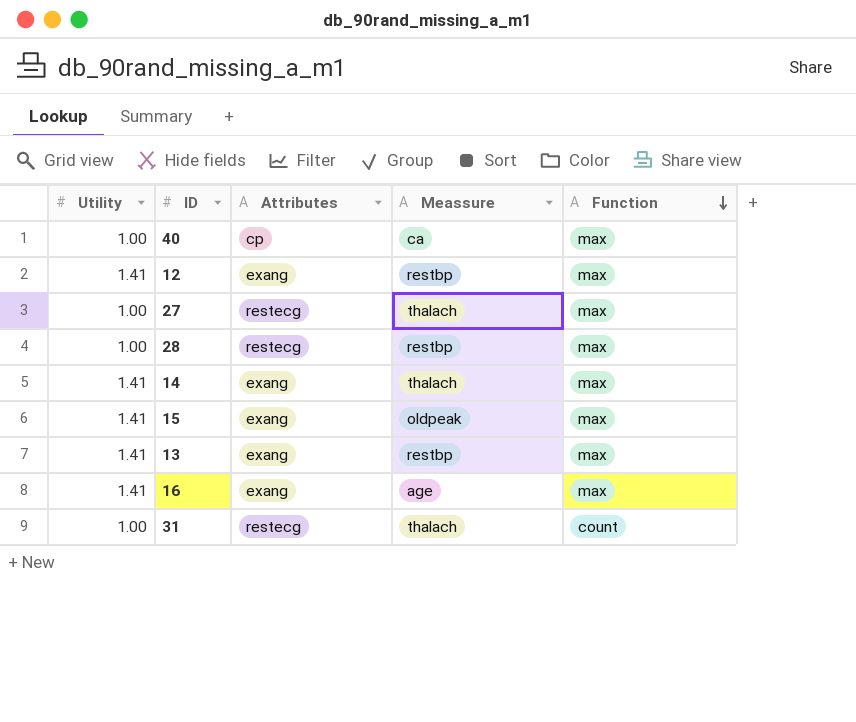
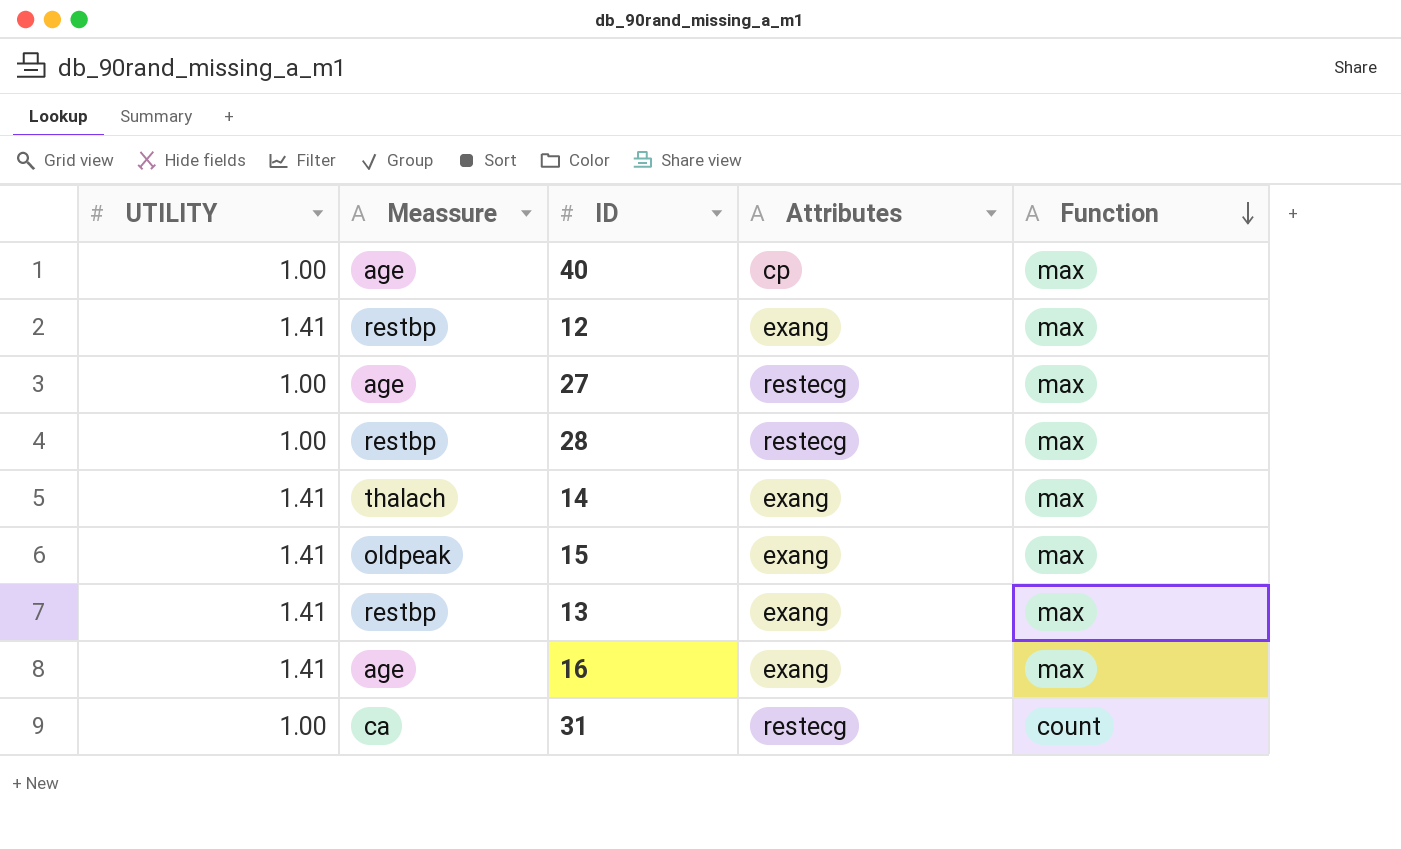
column name: Utility -> UTILITY
column Meassure | position: 4 -> 2
40 | Meassure: ca -> age
27 | Meassure: thalach -> age
31 | Meassure: thalach -> ca

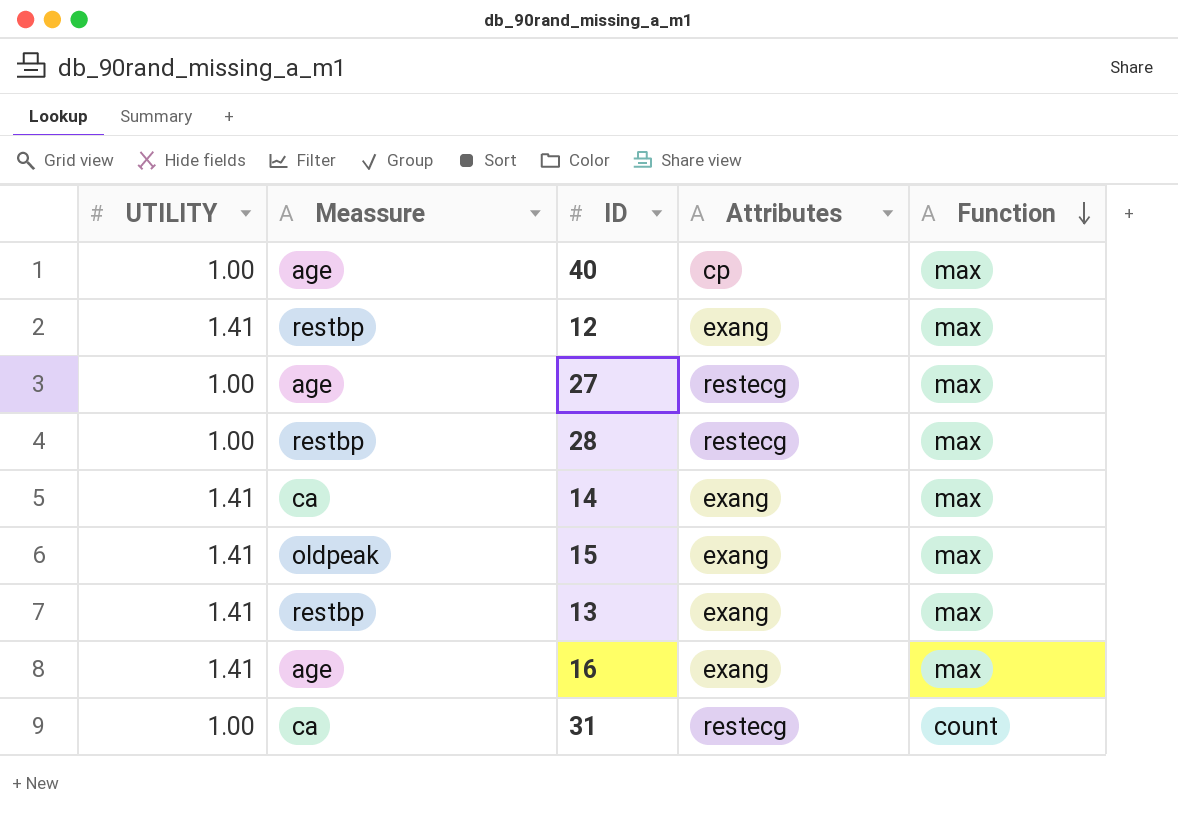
14 | Meassure: thalach -> ca

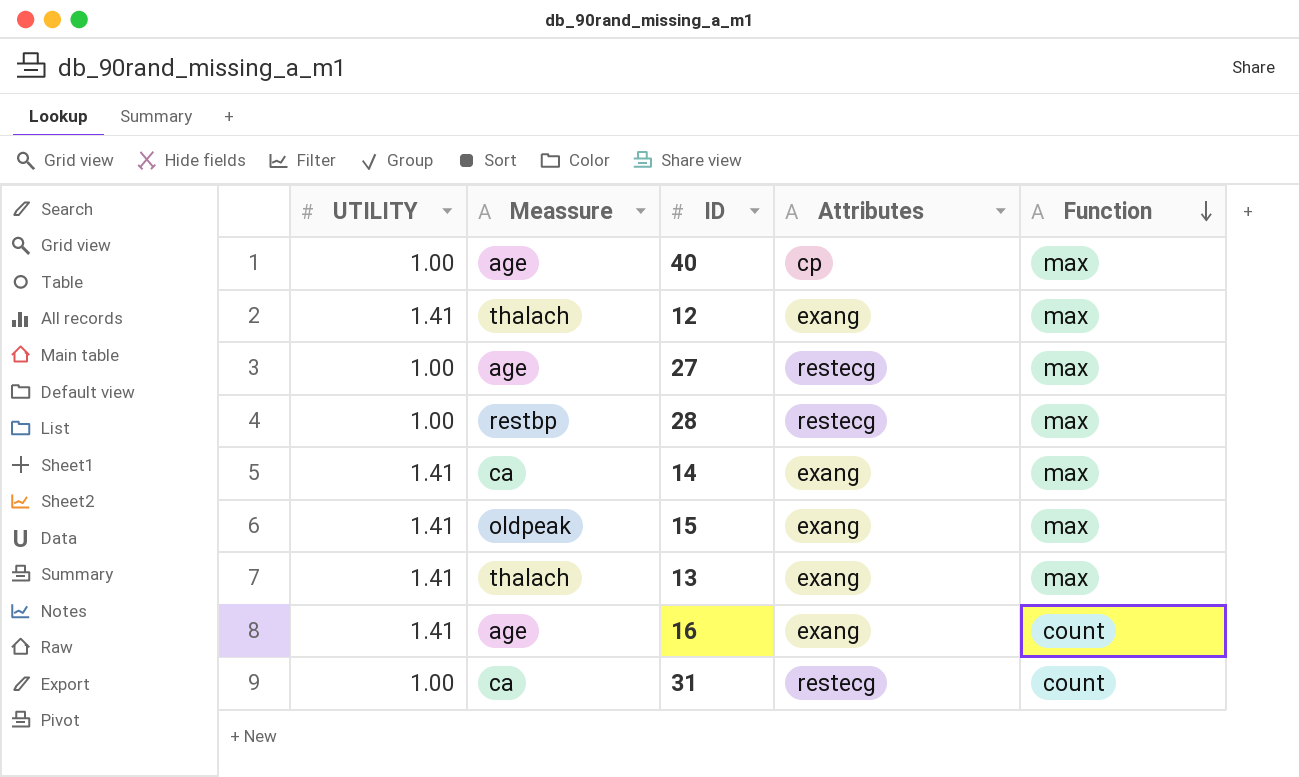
12 | Meassure: restbp -> thalach
13 | Meassure: restbp -> thalach
16 | Function: max -> count

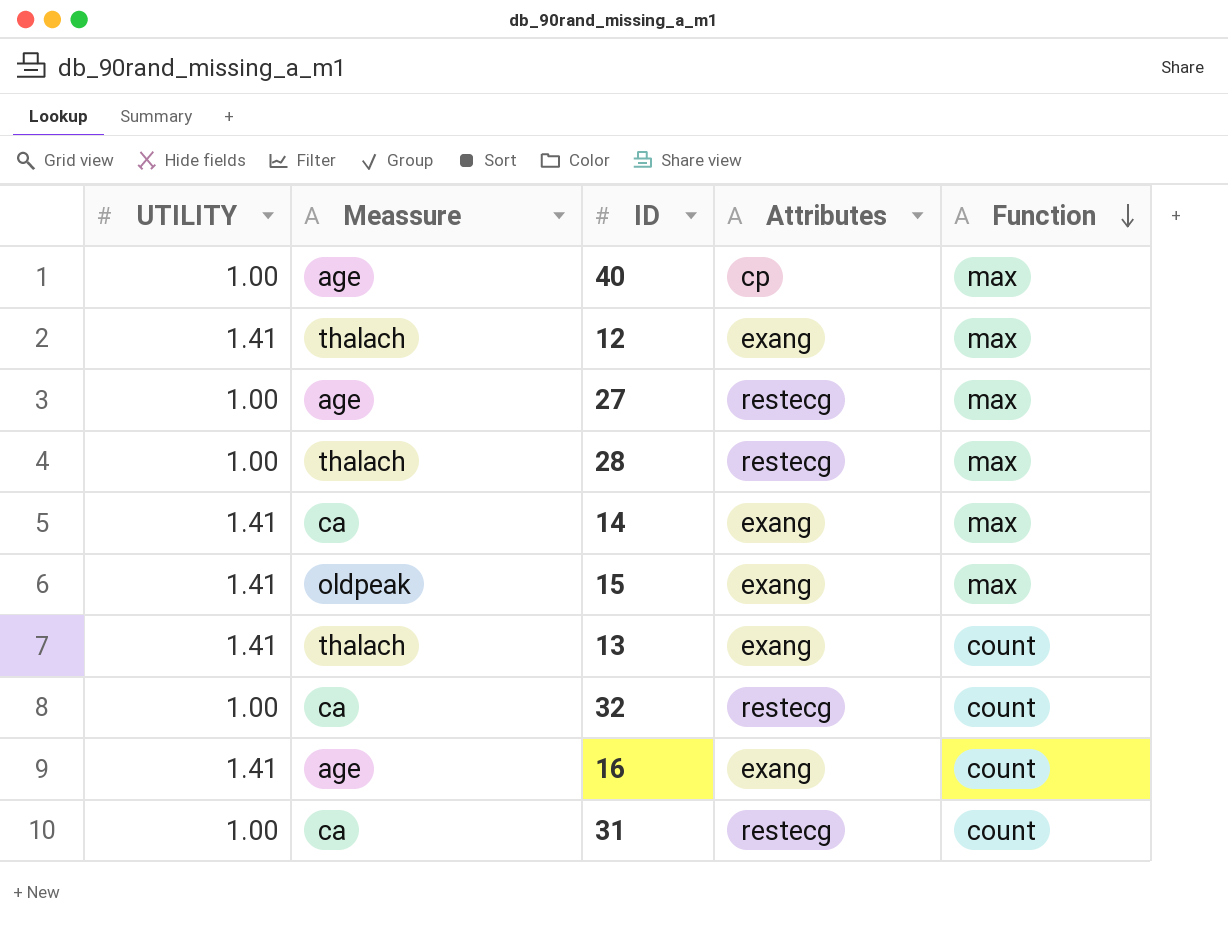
28 | Meassure: restbp -> thalach
13 | Function: max -> count
row 32: none -> 1.00 | ca | restecg | count

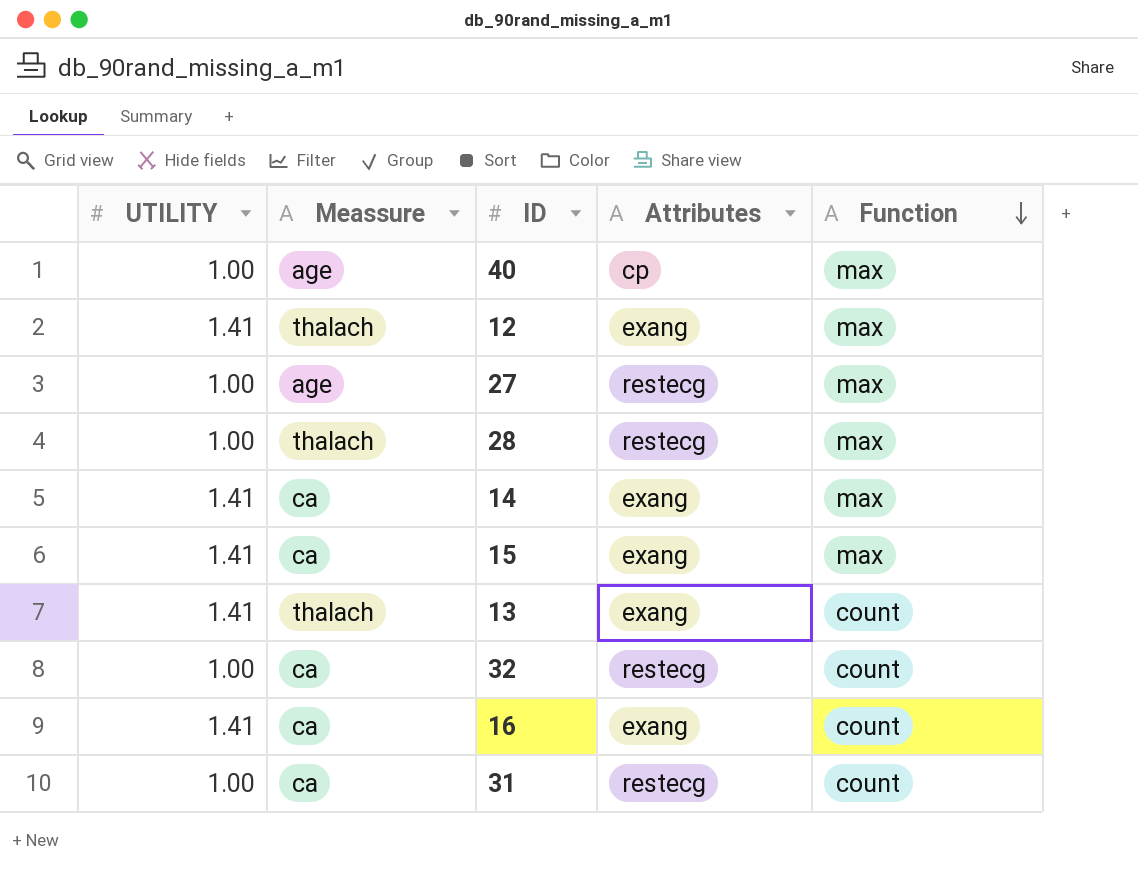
15 | Meassure: oldpeak -> ca
16 | Meassure: age -> ca

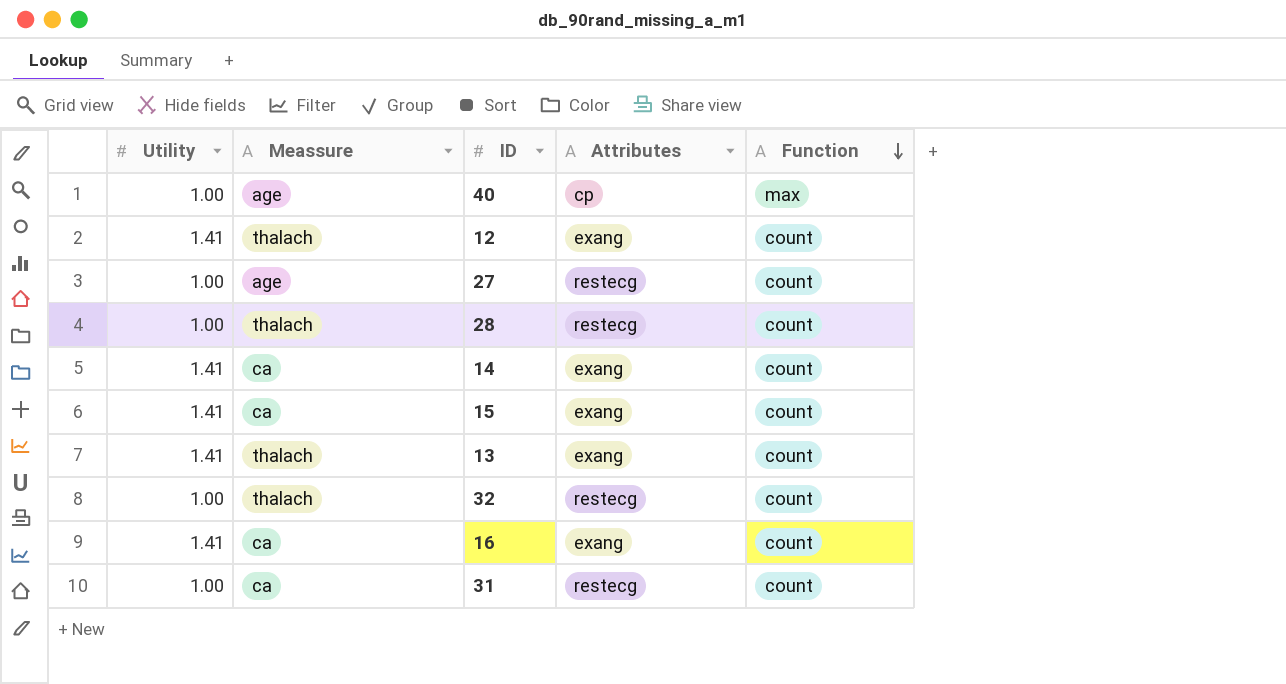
column name: UTILITY -> Utility
12 | Function: max -> count
27 | Function: max -> count
28 | Function: max -> count
14 | Function: max -> count
15 | Function: max -> count
32 | Meassure: ca -> thalach

